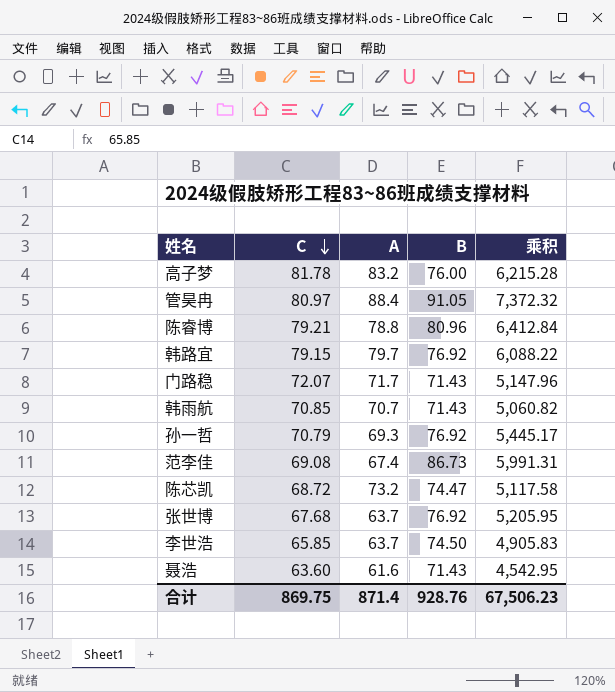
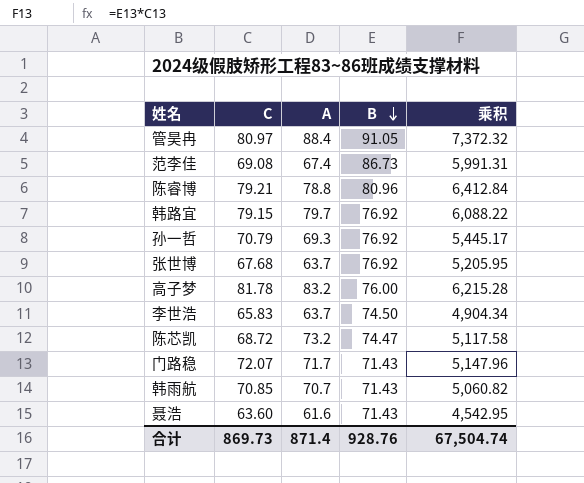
row order: C descending -> B descending
李世浩 | C: 65.85 -> 65.83
李世浩 | 乘积: 4,905.83 -> 4,904.34
合计 | C: 869.75 -> 869.73
合计 | 乘积: 67,506.23 -> 67,504.74

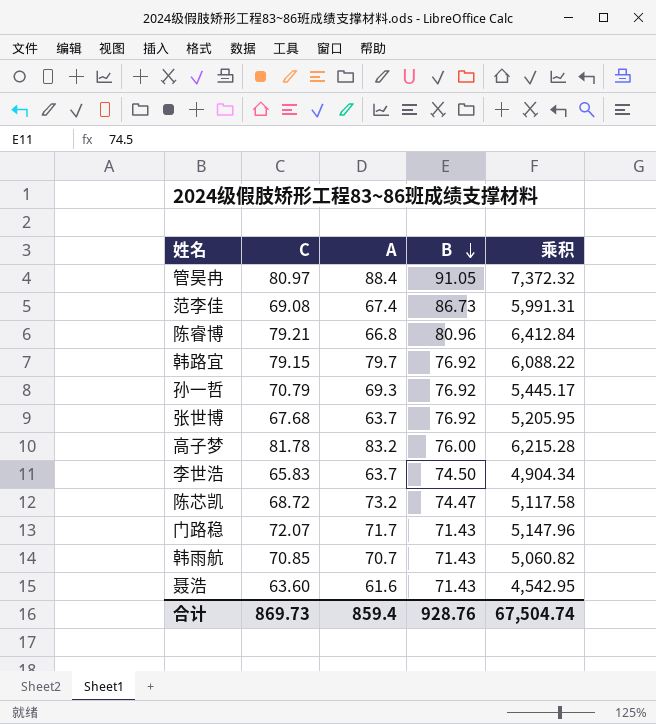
陈睿博 | A: 78.8 -> 66.8
合计 | A: 871.4 -> 859.4

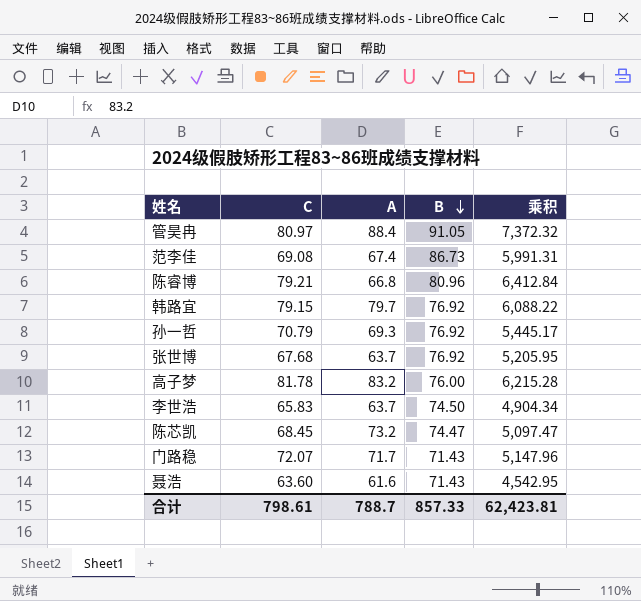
row 韩雨航: 70.85 | 70.7 | 71.43 | 5,060.82 -> none
陈芯凯 | C: 68.72 -> 68.45
陈芯凯 | 乘积: 5,117.58 -> 5,097.47
合计 | C: 869.73 -> 798.61
合计 | A: 859.4 -> 788.7
合计 | B: 928.76 -> 857.33
合计 | 乘积: 67,504.74 -> 62,423.81

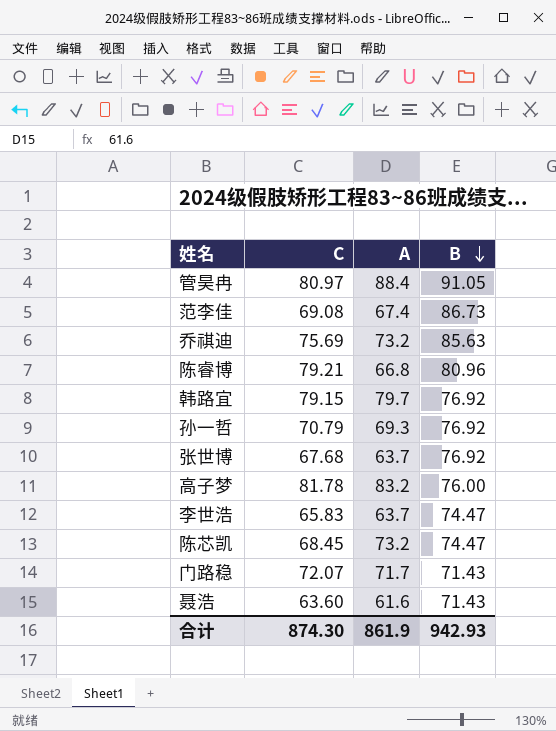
column 乘积 | formula: [C] * [B] -> none
row 乔祺迪: none -> 75.69 | 73.2 | 85.63
李世浩 | B: 74.50 -> 74.47
合计 | C: 798.61 -> 874.30
合计 | A: 788.7 -> 861.9
合计 | B: 857.33 -> 942.93

